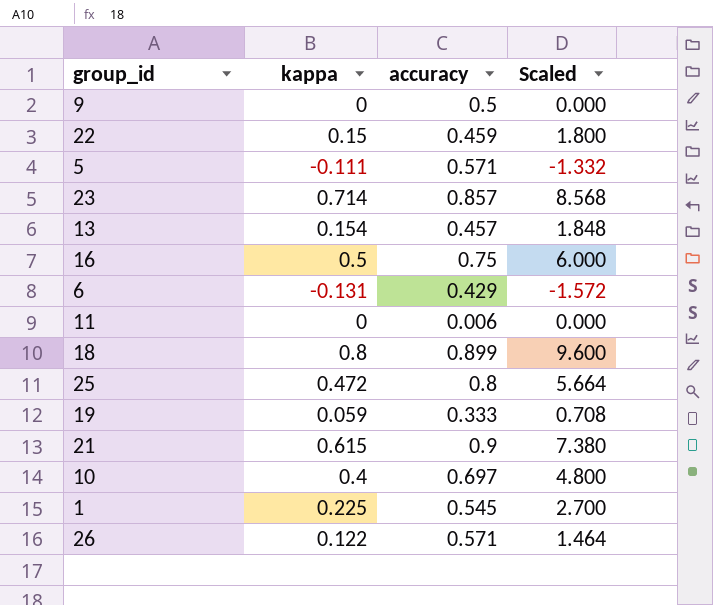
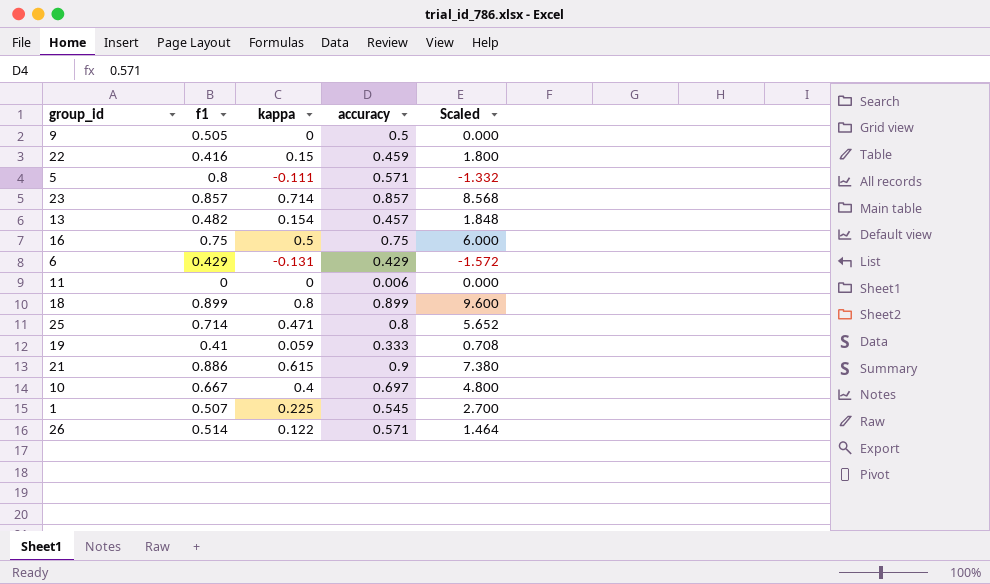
column f1 | position: none -> 2
25 | kappa: 0.472 -> 0.471
25 | Scaled: 5.664 -> 5.652

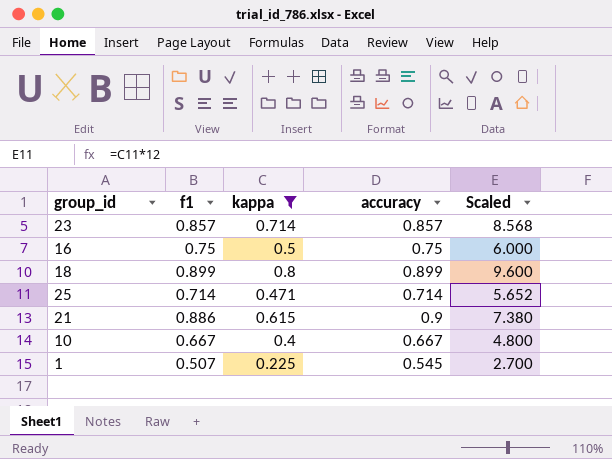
filter: none -> kappa >= 0.225
25 | accuracy: 0.8 -> 0.714
10 | accuracy: 0.697 -> 0.667

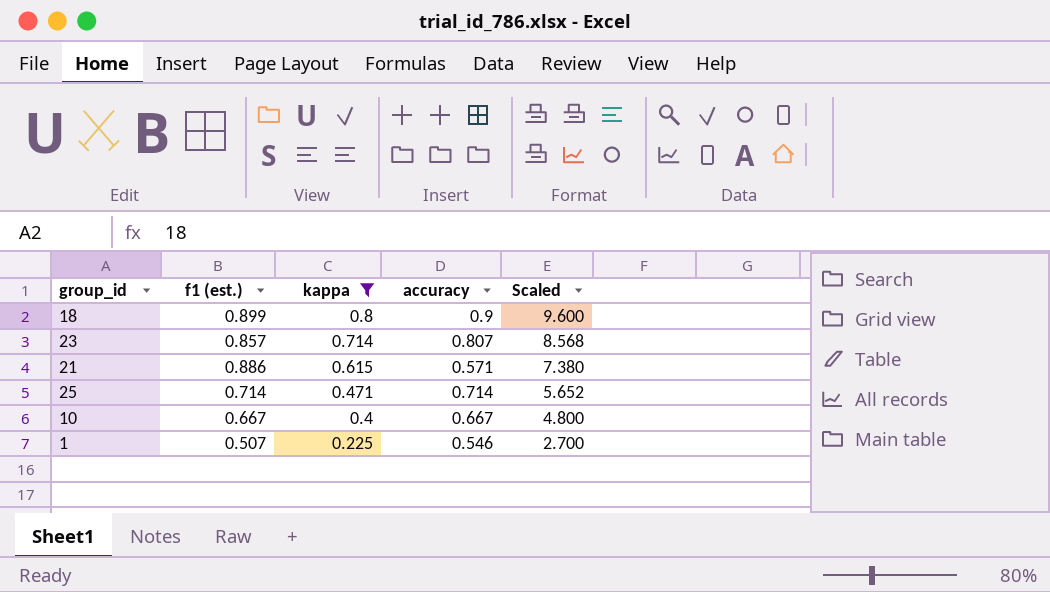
row order: none -> kappa descending
column name: f1 -> f1 (est.)
row 16: 0.75 | 0.5 | 0.75 | 6.000 -> none
18 | accuracy: 0.899 -> 0.9
23 | accuracy: 0.857 -> 0.807
21 | accuracy: 0.9 -> 0.571
1 | accuracy: 0.545 -> 0.546

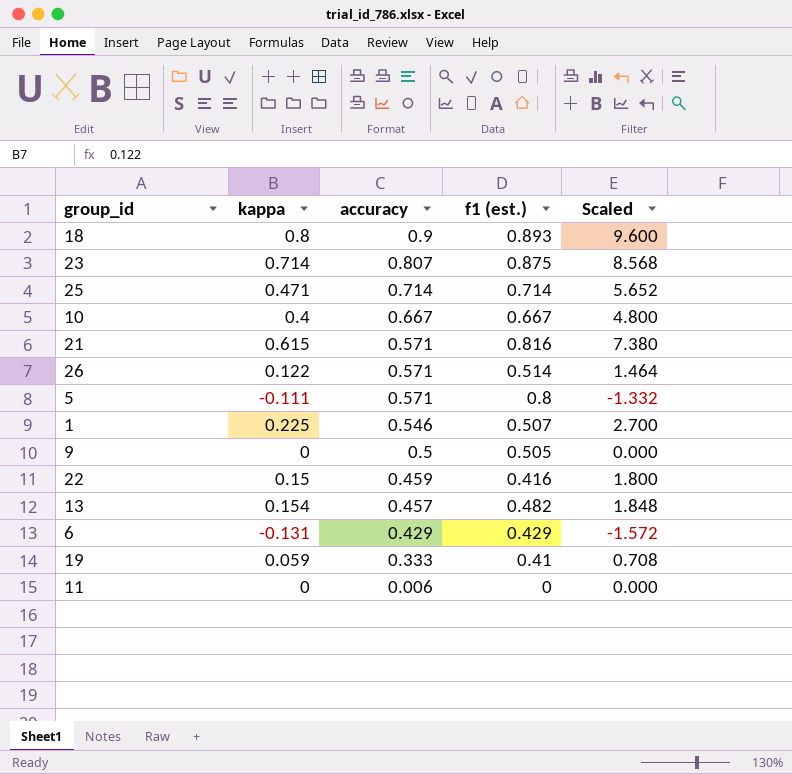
filter: kappa >= 0.225 -> none
row order: kappa descending -> accuracy descending
column f1 (est.) | position: 2 -> 4
18 | f1 (est.): 0.899 -> 0.893
23 | f1 (est.): 0.857 -> 0.875
21 | f1 (est.): 0.886 -> 0.816

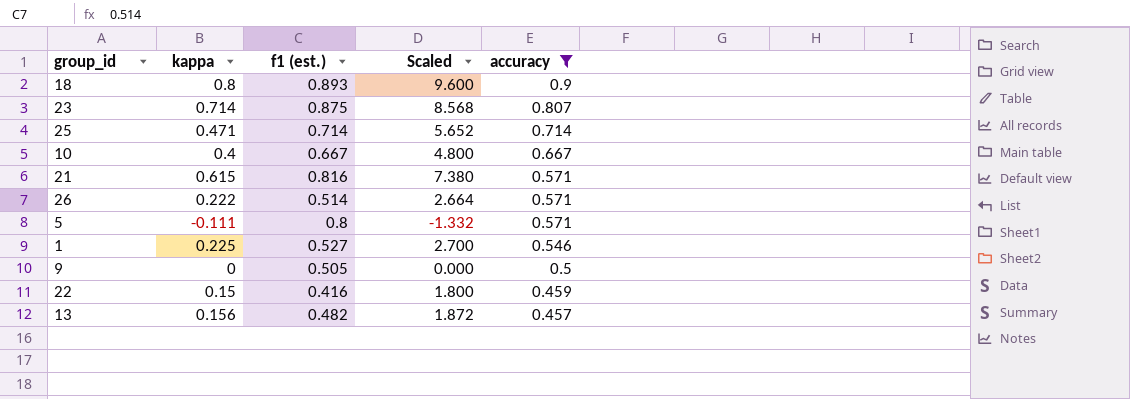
filter: none -> accuracy >= 0.457
column accuracy | position: 3 -> 5
26 | kappa: 0.122 -> 0.222
26 | Scaled: 1.464 -> 2.664
1 | f1 (est.): 0.507 -> 0.527
13 | kappa: 0.154 -> 0.156
13 | Scaled: 1.848 -> 1.872

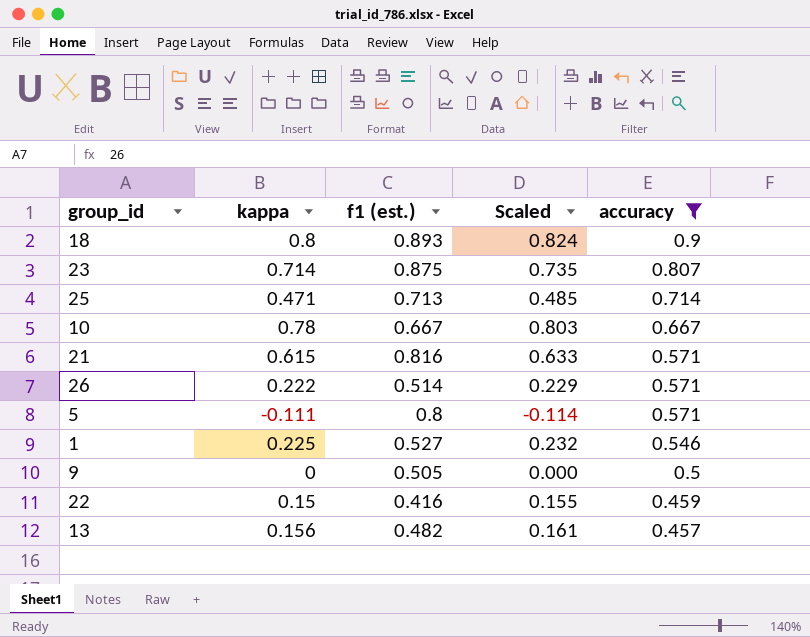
column Scaled | formula: [kappa] * 12 -> [kappa] * 1.03
25 | f1 (est.): 0.714 -> 0.713
10 | kappa: 0.4 -> 0.78

